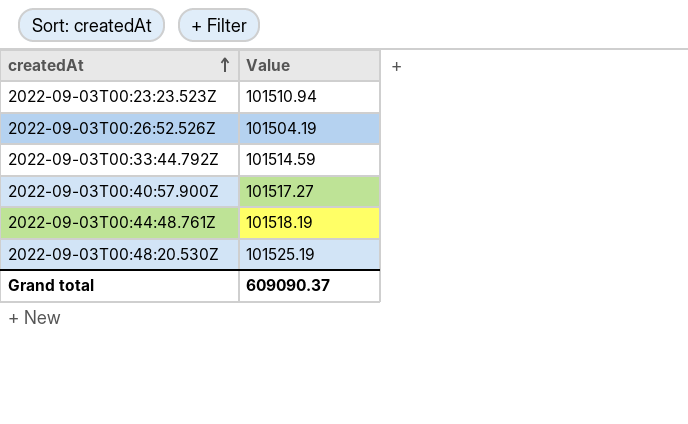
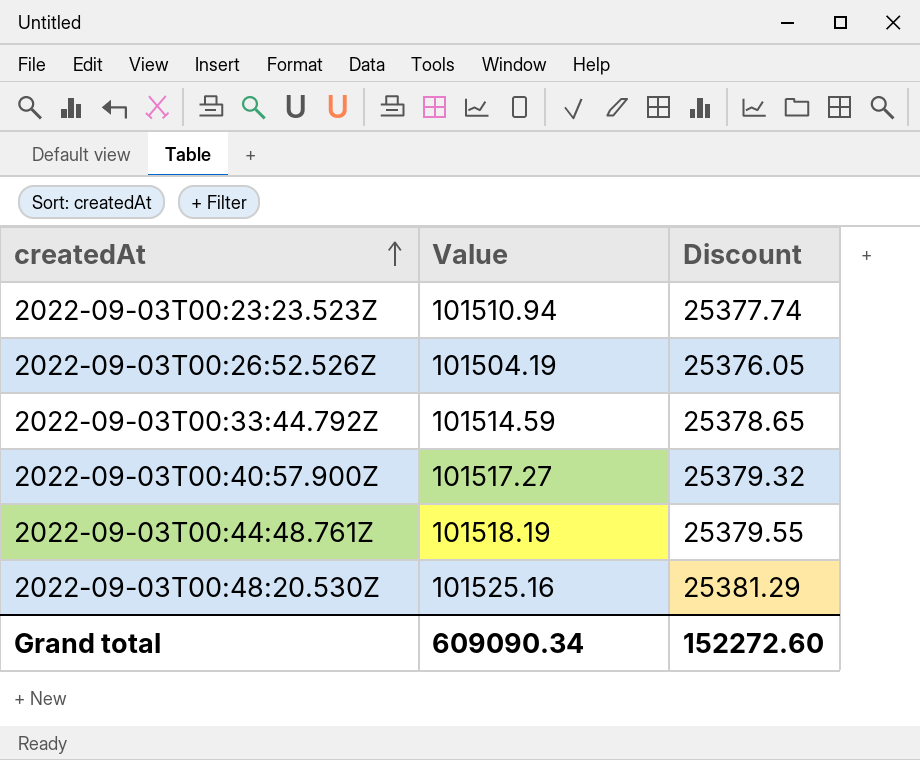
column Discount | formula: none -> [Value] * 0.25
2022-09-03T00:48:20.530Z | Value: 101525.19 -> 101525.16
Grand total | Value: 609090.37 -> 609090.34

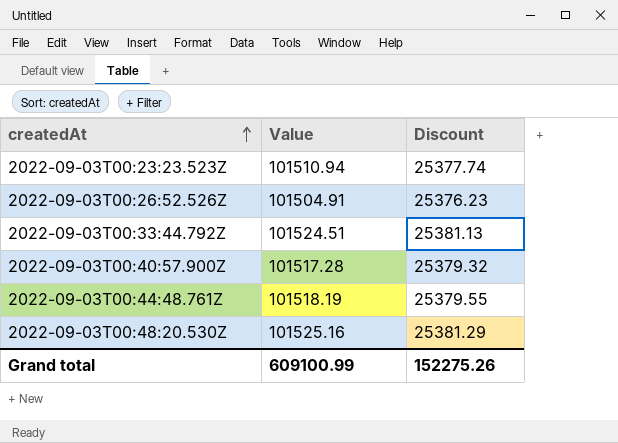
2022-09-03T00:26:52.526Z | Value: 101504.19 -> 101504.91
2022-09-03T00:26:52.526Z | Discount: 25376.05 -> 25376.23
2022-09-03T00:33:44.792Z | Value: 101514.59 -> 101524.51
2022-09-03T00:33:44.792Z | Discount: 25378.65 -> 25381.13
2022-09-03T00:40:57.900Z | Value: 101517.27 -> 101517.28
Grand total | Value: 609090.34 -> 609100.99
Grand total | Discount: 152272.60 -> 152275.26

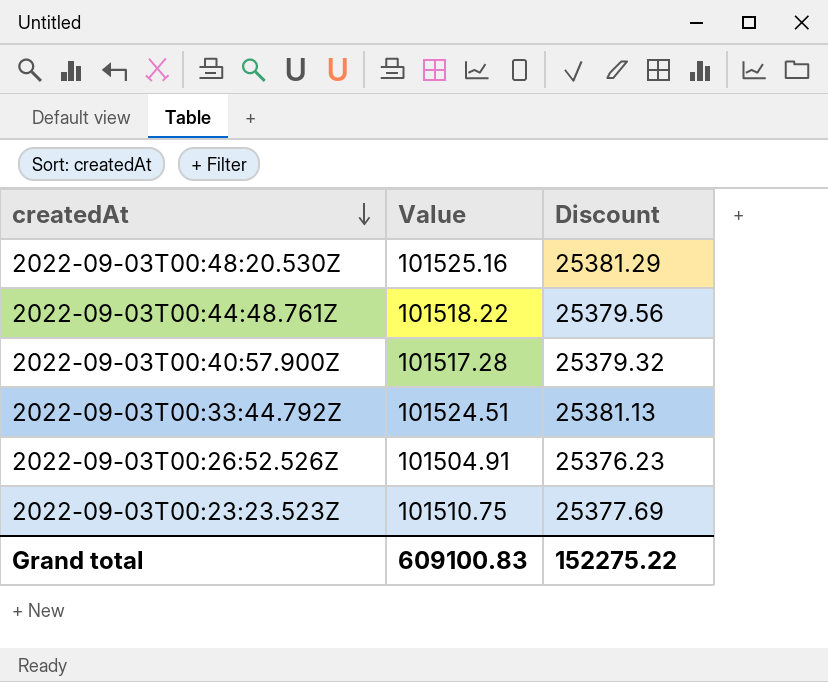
row order: createdAt ascending -> createdAt descending
2022-09-03T00:44:48.761Z | Value: 101518.19 -> 101518.22
2022-09-03T00:44:48.761Z | Discount: 25379.55 -> 25379.56
2022-09-03T00:23:23.523Z | Value: 101510.94 -> 101510.75
2022-09-03T00:23:23.523Z | Discount: 25377.74 -> 25377.69
Grand total | Value: 609100.99 -> 609100.83
Grand total | Discount: 152275.26 -> 152275.22

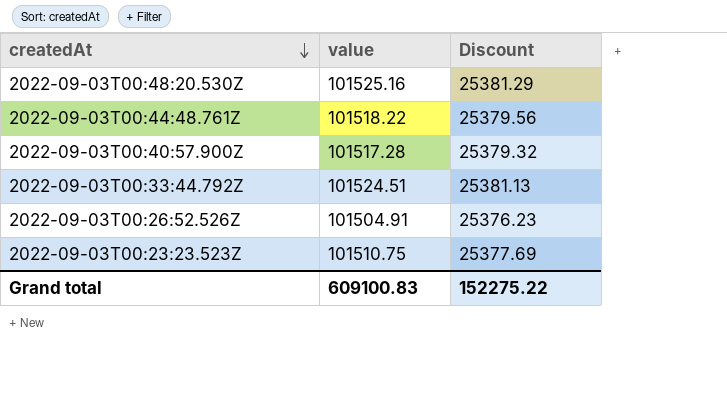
column name: Value -> value

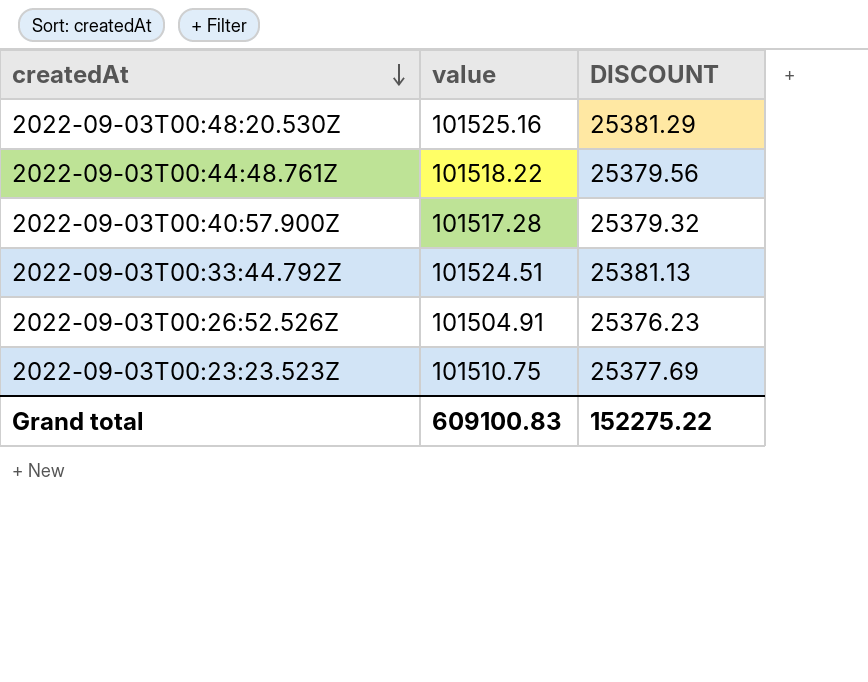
column name: Discount -> DISCOUNT

